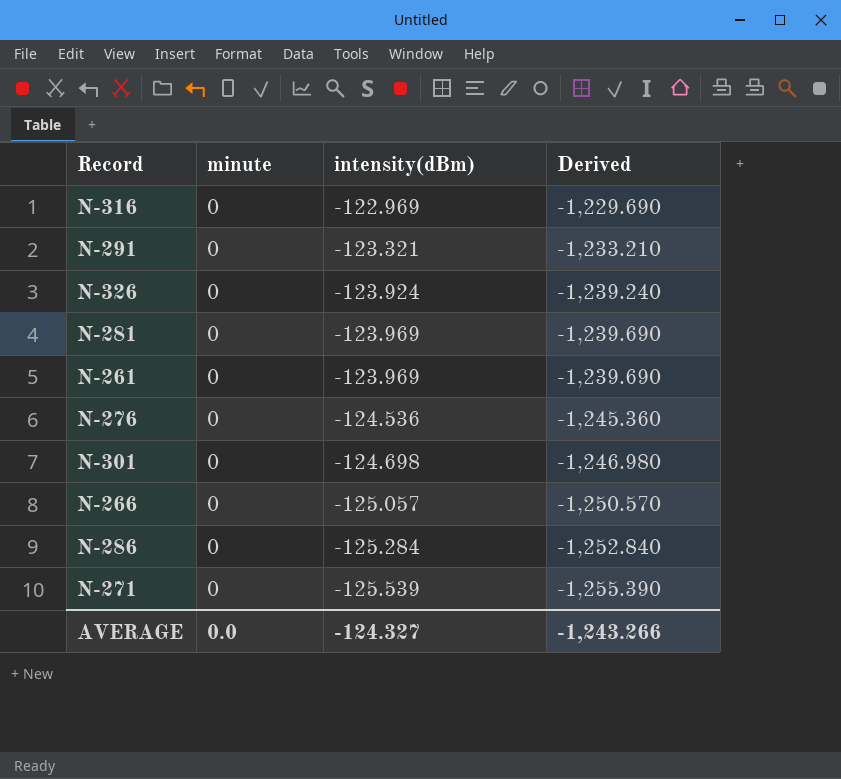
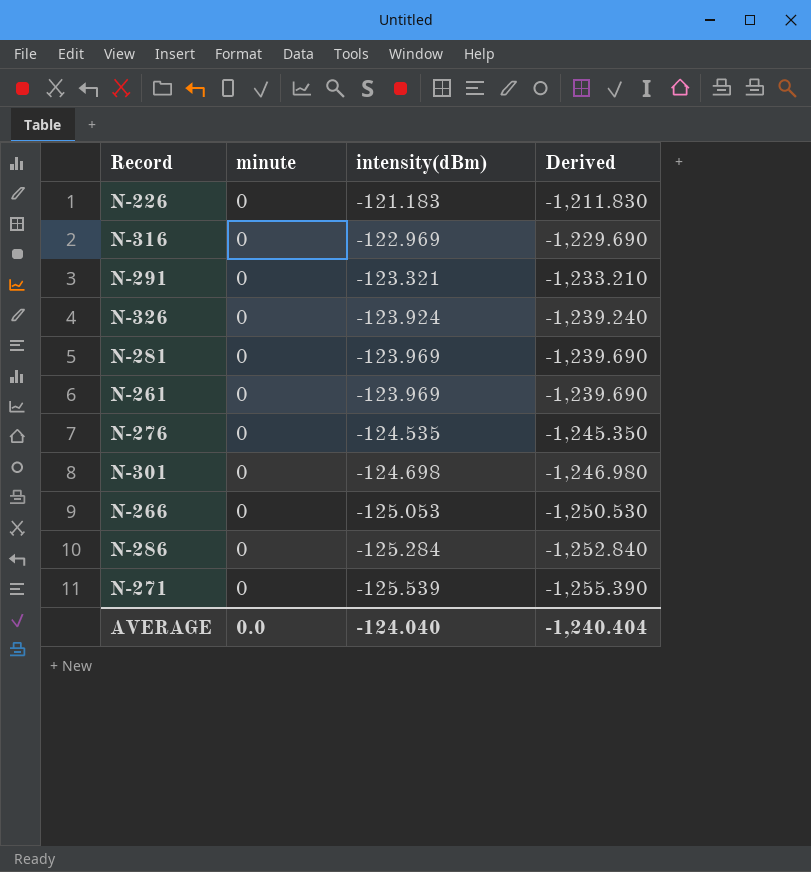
row N-226: none -> 0 | -121.183 | -1,211.830
N-276 | intensity(dBm): -124.536 -> -124.535
N-276 | Derived: -1,245.360 -> -1,245.350
N-266 | intensity(dBm): -125.057 -> -125.053
N-266 | Derived: -1,250.570 -> -1,250.530
AVERAGE | intensity(dBm): -124.327 -> -124.040
AVERAGE | Derived: -1,243.266 -> -1,240.404

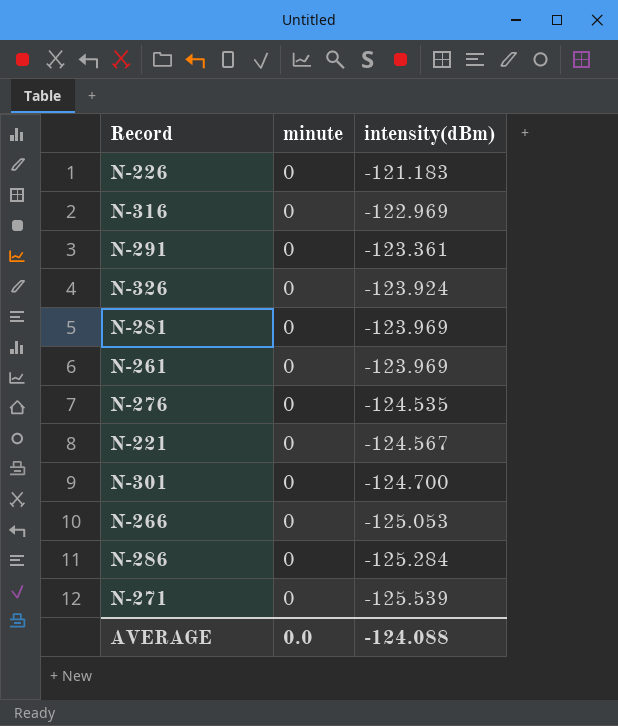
column Derived | formula: [intensity(dBm)] * 10 -> none
N-291 | intensity(dBm): -123.321 -> -123.361
row N-221: none -> 0 | -124.567
N-301 | intensity(dBm): -124.698 -> -124.700
AVERAGE | intensity(dBm): -124.040 -> -124.088

